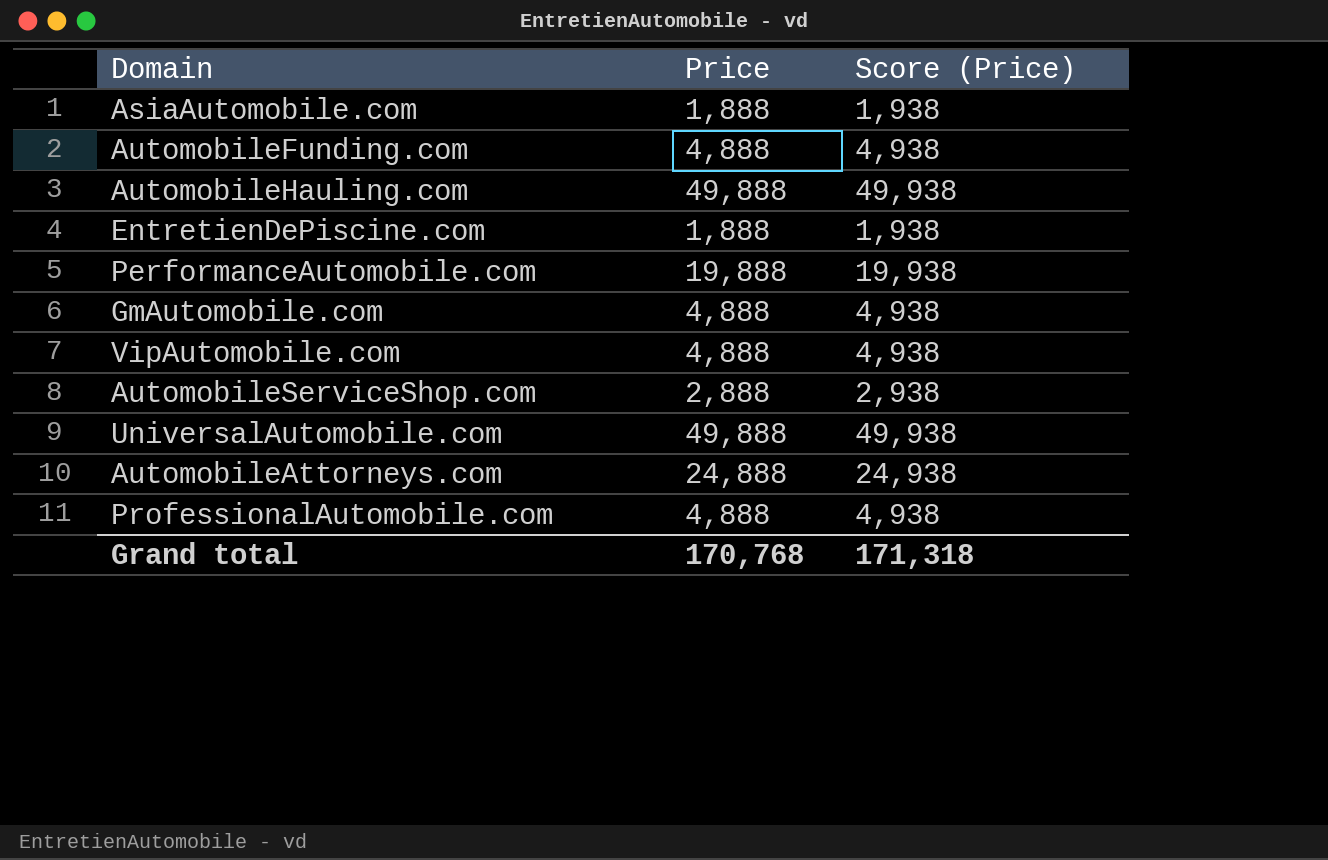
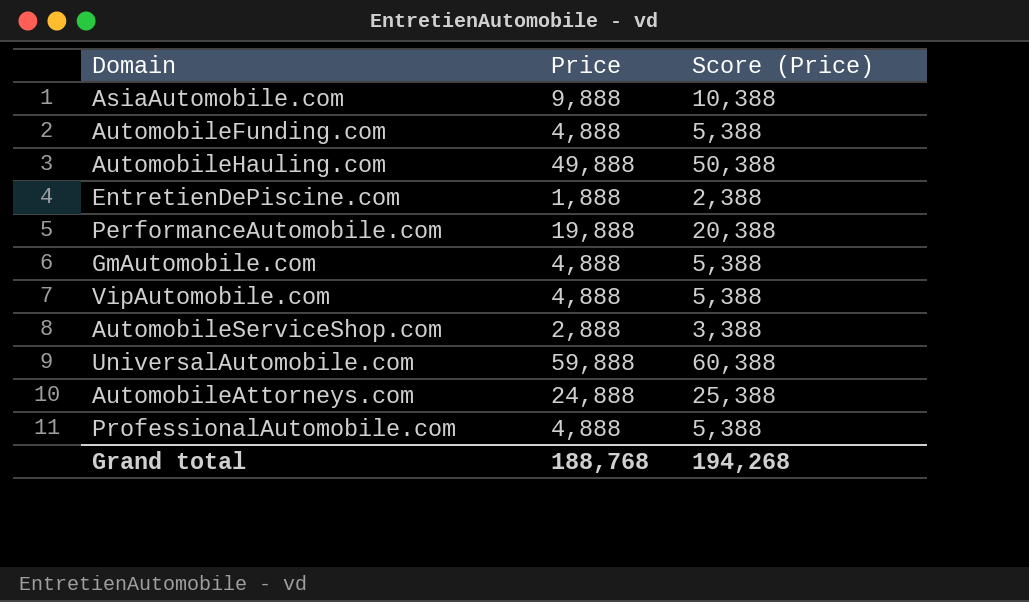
column Score (Price) | formula: [Price] + 50 -> [Price] + 500
AsiaAutomobile.com | Price: 1,888 -> 9,888
UniversalAutomobile.com | Price: 49,888 -> 59,888
Grand total | Price: 170,768 -> 188,768
Grand total | Score (Price): 171,318 -> 194,268

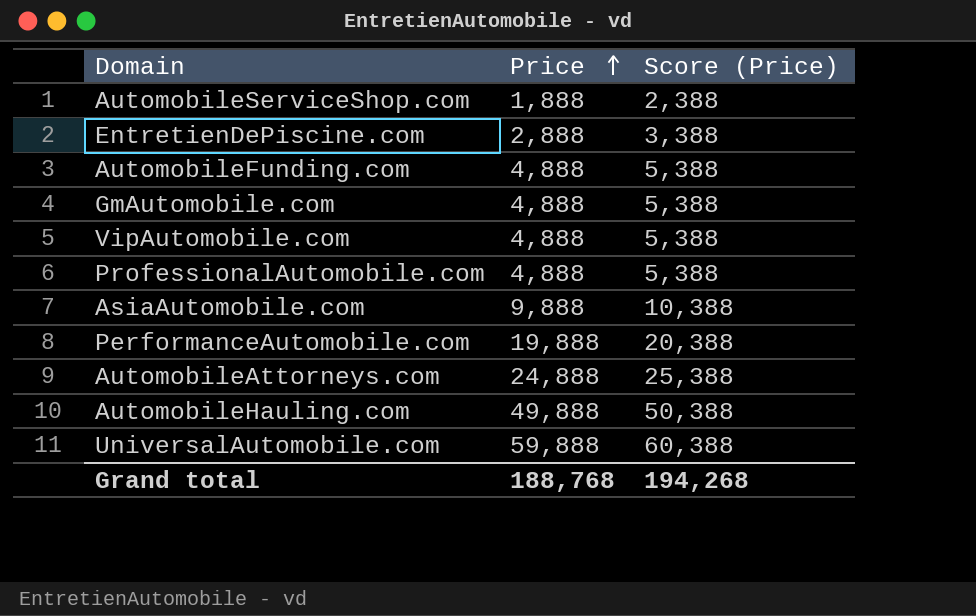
row order: none -> Price ascending
AutomobileServiceShop.com | Price: 2,888 -> 1,888
AutomobileServiceShop.com | Score (Price): 3,388 -> 2,388
EntretienDePiscine.com | Price: 1,888 -> 2,888
EntretienDePiscine.com | Score (Price): 2,388 -> 3,388

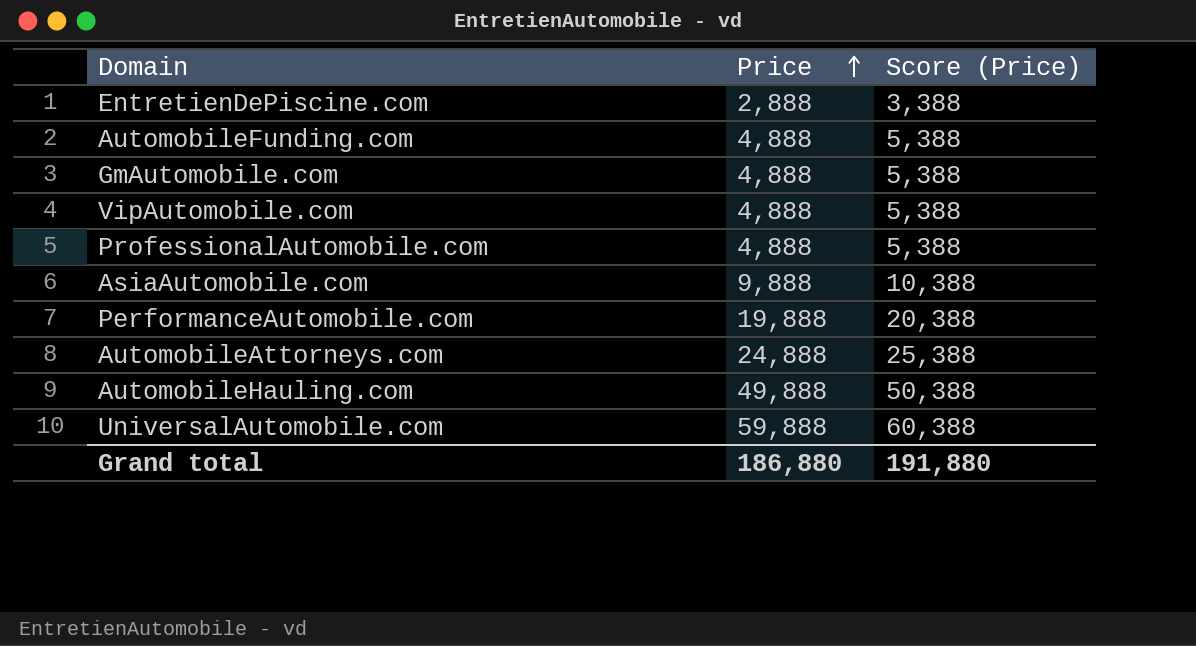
row AutomobileServiceShop.com: 1,888 | 2,388 -> none
Grand total | Price: 188,768 -> 186,880
Grand total | Score (Price): 194,268 -> 191,880

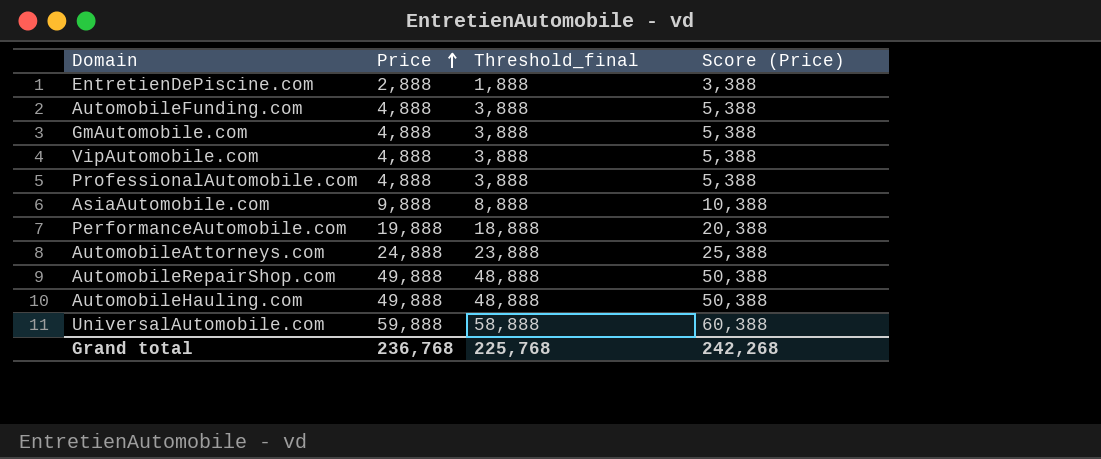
column Threshold_final | formula: none -> [Price] - 1000
row AutomobileRepairShop.com: none -> 49,888 | 48,888 | 50,388
Grand total | Price: 186,880 -> 236,768
Grand total | Score (Price): 191,880 -> 242,268

